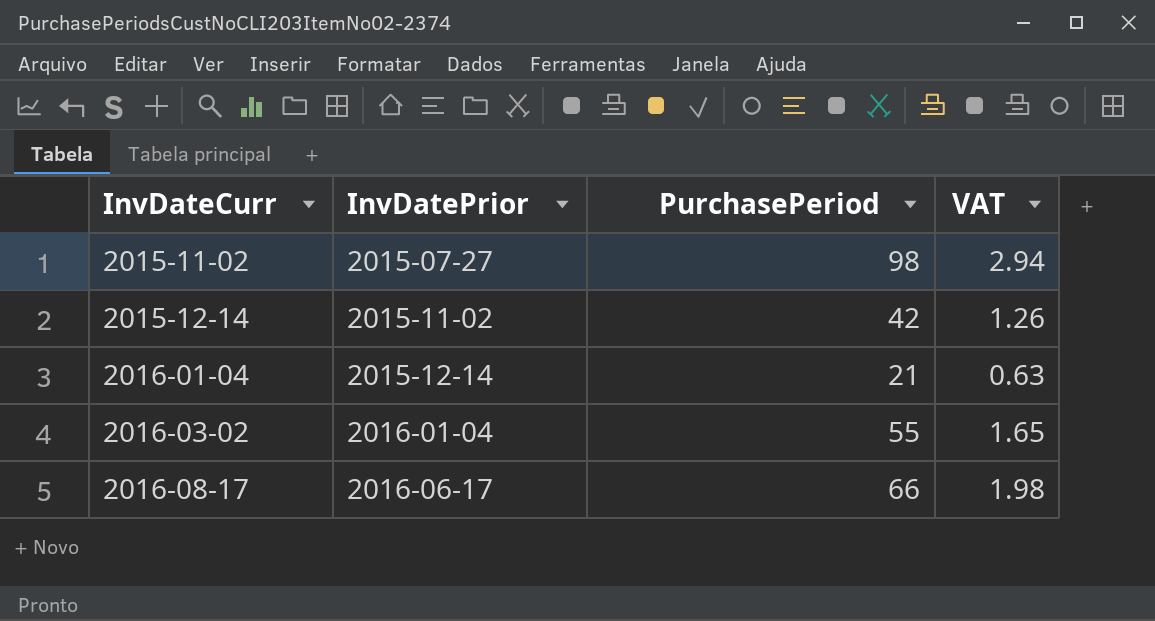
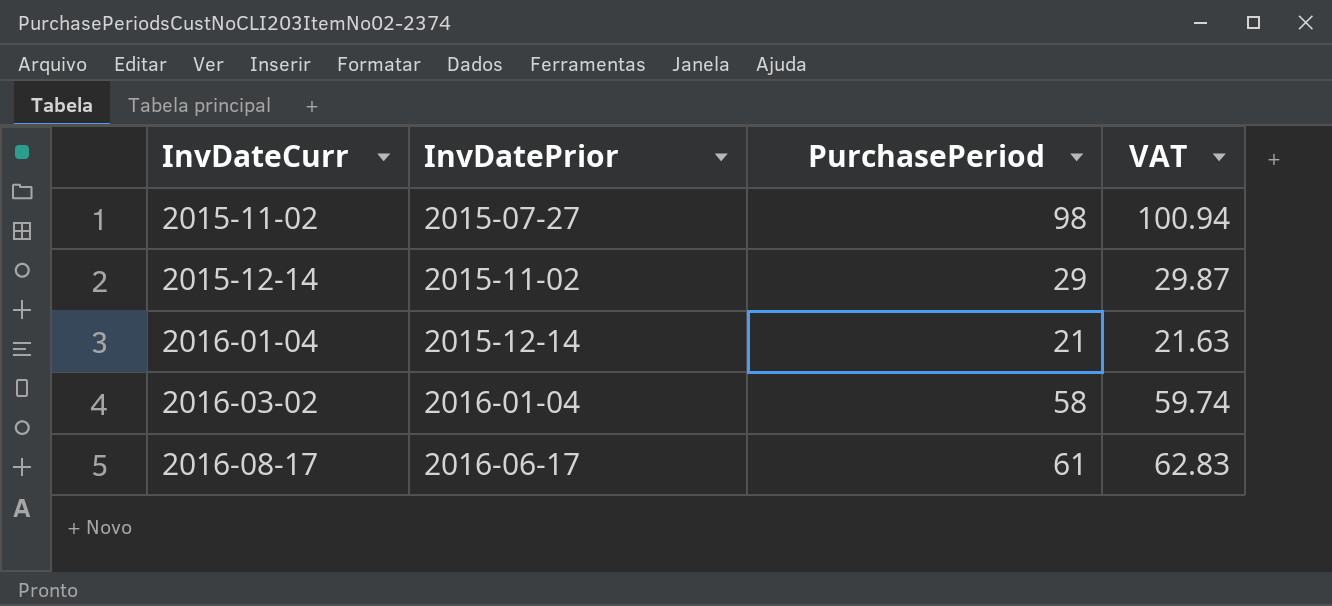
column VAT | formula: [PurchasePeriod] * 0.03 -> [PurchasePeriod] * 1.03
2015-12-14 | PurchasePeriod: 42 -> 29
2016-03-02 | PurchasePeriod: 55 -> 58
2016-08-17 | PurchasePeriod: 66 -> 61

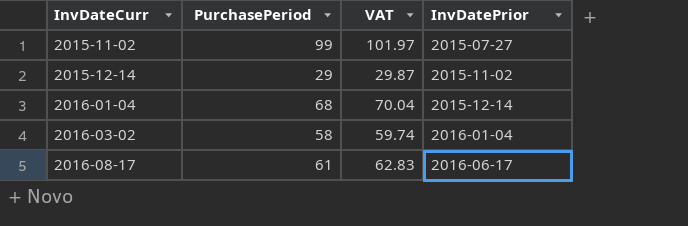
column InvDatePrior | position: 2 -> 4
2015-11-02 | PurchasePeriod: 98 -> 99
2015-11-02 | VAT: 100.94 -> 101.97
2016-01-04 | PurchasePeriod: 21 -> 68
2016-01-04 | VAT: 21.63 -> 70.04

